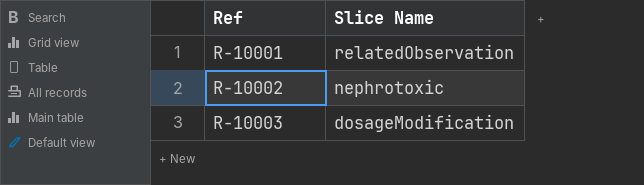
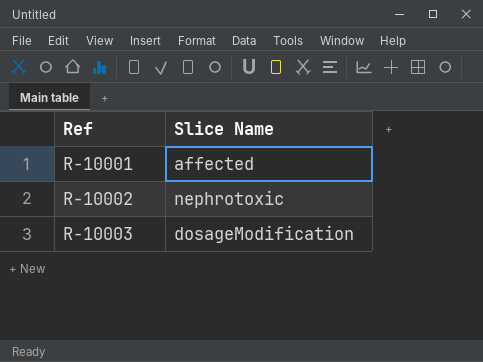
R-10001 | Slice Name: relatedObservation -> affected

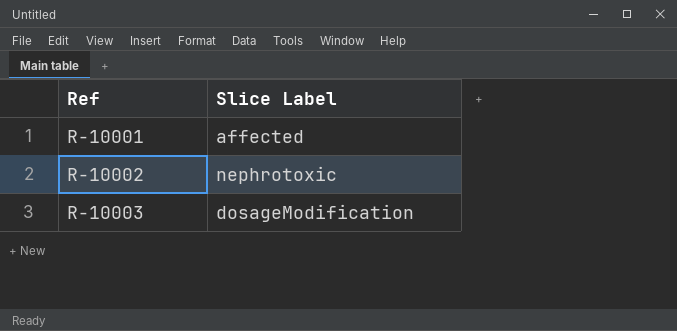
column name: Slice Name -> Slice Label

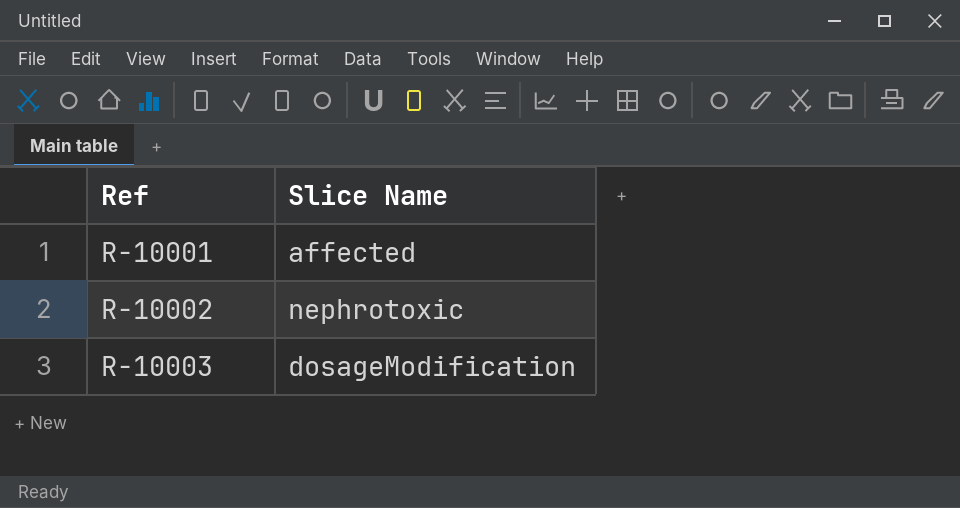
column name: Slice Label -> Slice Name

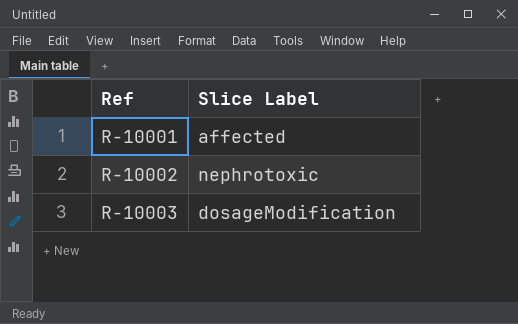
column name: Slice Name -> Slice Label

